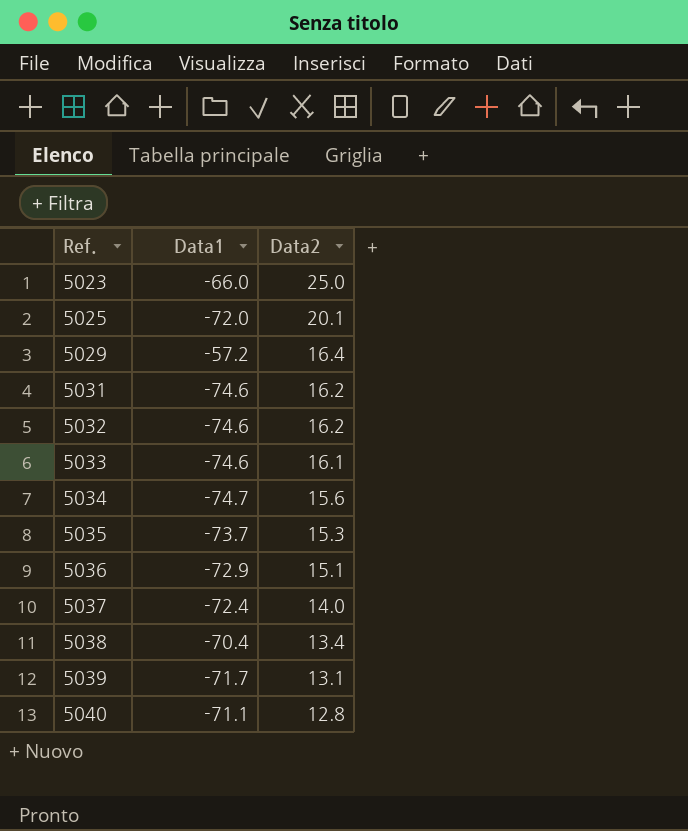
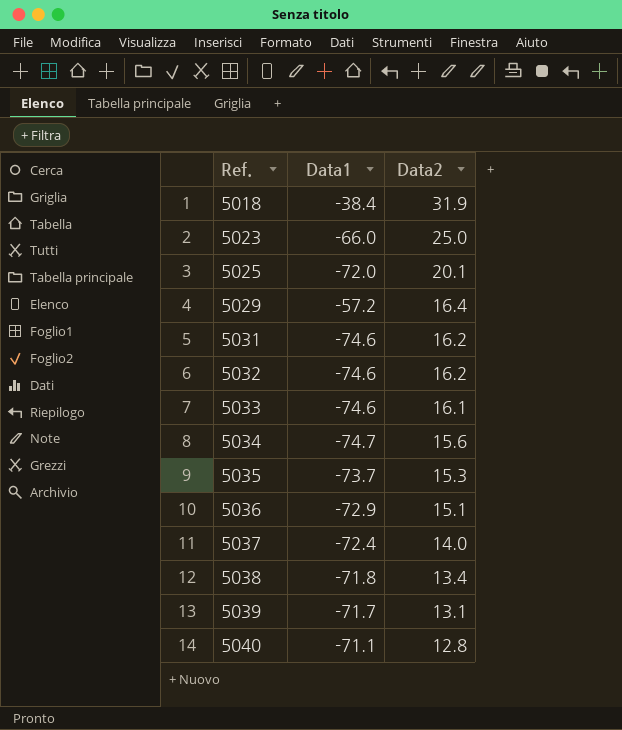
row 5018: none -> -38.4 | 31.9
5038 | Data1: -70.4 -> -71.8

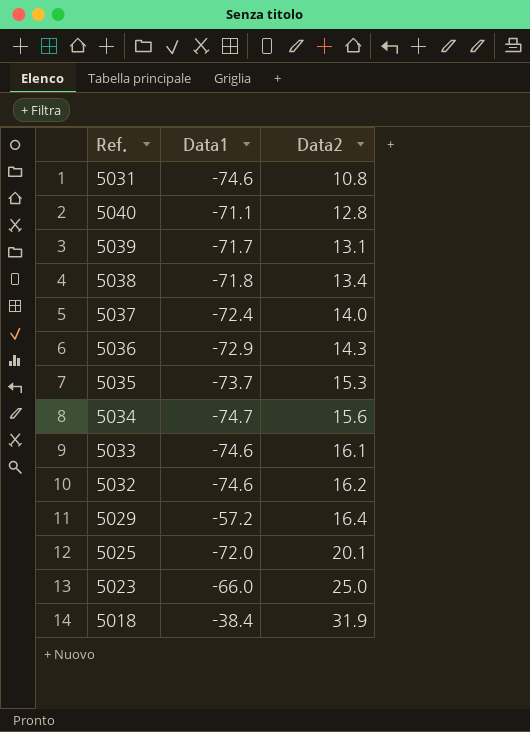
row order: Ref. ascending -> Data2 ascending
5031 | Data2: 16.2 -> 10.8
5036 | Data2: 15.1 -> 14.3

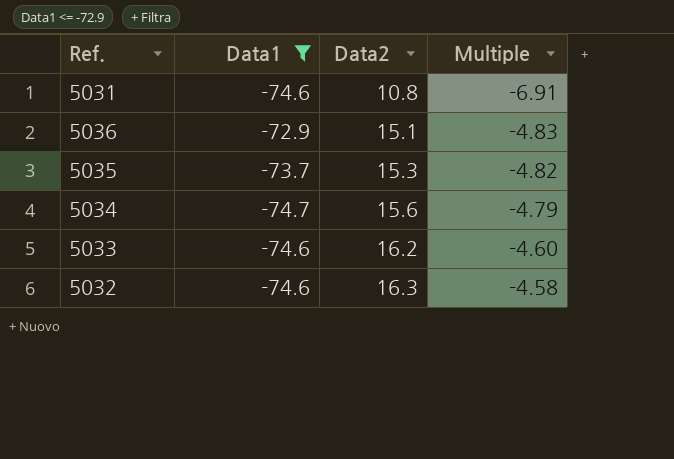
filter: none -> Data1 <= -72.9
column Multiple | formula: none -> [Data1] / [Data2]
5036 | Data2: 14.3 -> 15.1
5033 | Data2: 16.1 -> 16.2
5032 | Data2: 16.2 -> 16.3

